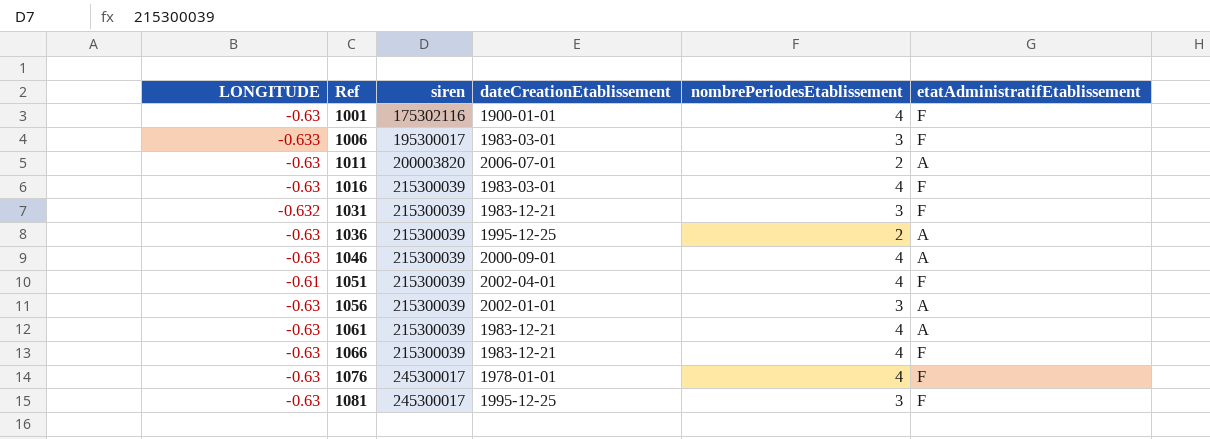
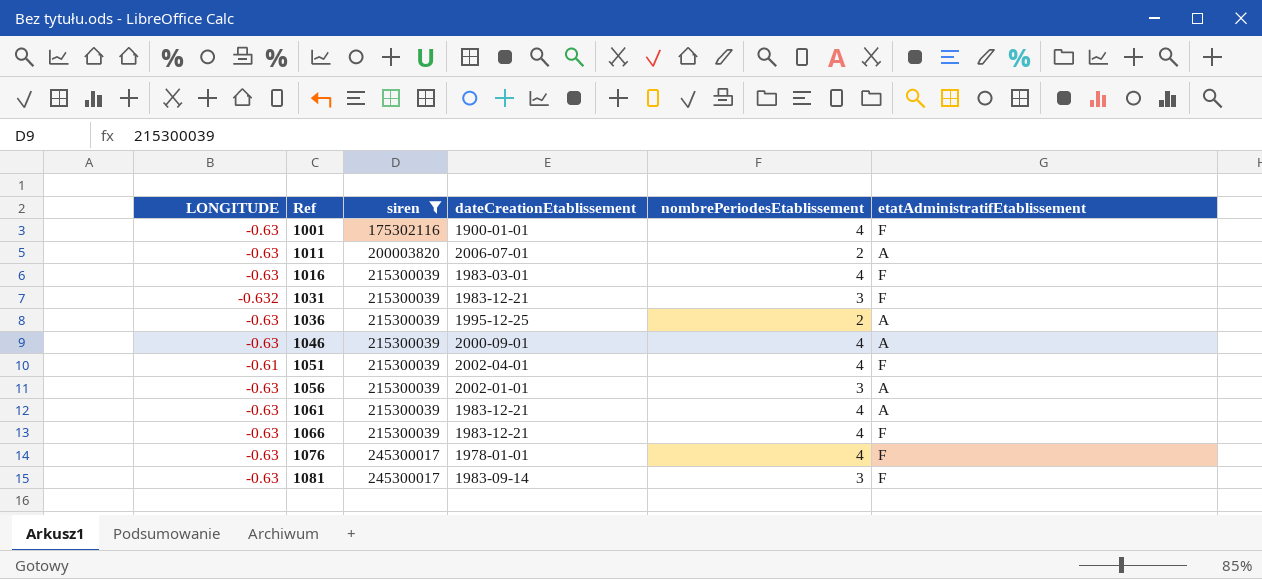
filter: none -> siren != 195300017
1081 | dateCreationEtablissement: 1995-12-25 -> 1983-09-14

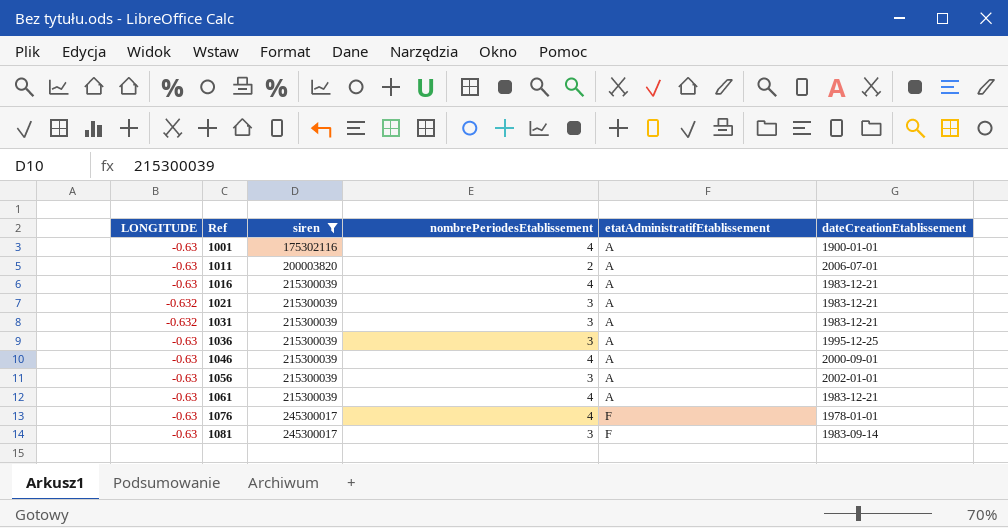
column dateCreationEtablissement | position: 4 -> 6
row 1051: -0.61 | 215300039 | 2002-04-01 | 4 | F -> none
row 1066: -0.63 | 215300039 | 1983-12-21 | 4 | F -> none
1001 | etatAdministratifEtablissement: F -> A
1016 | etatAdministratifEtablissement: F -> A
1016 | dateCreationEtablissement: 1983-03-01 -> 1983-12-21
row 1021: none -> -0.632 | 215300039 | 3 | A | 1983-12-21
1031 | etatAdministratifEtablissement: F -> A
1036 | nombrePeriodesEtablissement: 2 -> 3

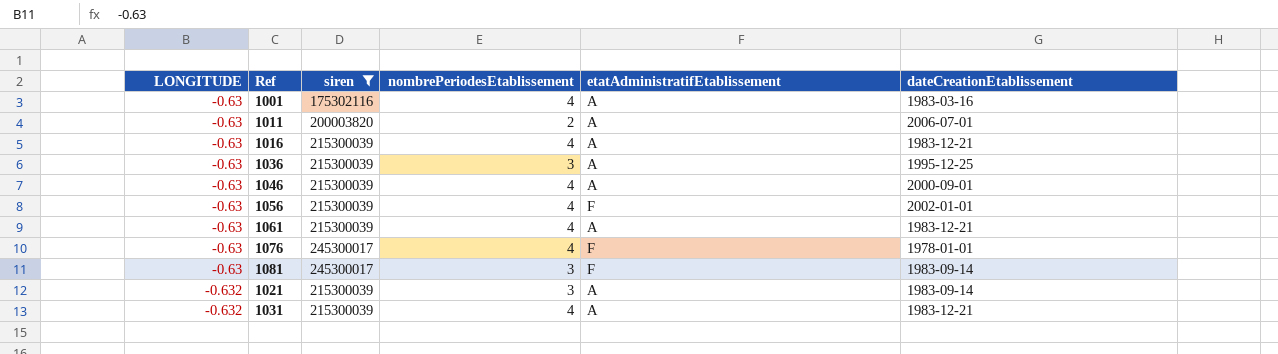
row order: Ref ascending -> LONGITUDE descending
1001 | dateCreationEtablissement: 1900-01-01 -> 1983-03-16
1056 | nombrePeriodesEtablissement: 3 -> 4
1056 | etatAdministratifEtablissement: A -> F
1021 | dateCreationEtablissement: 1983-12-21 -> 1983-09-14
1031 | nombrePeriodesEtablissement: 3 -> 4

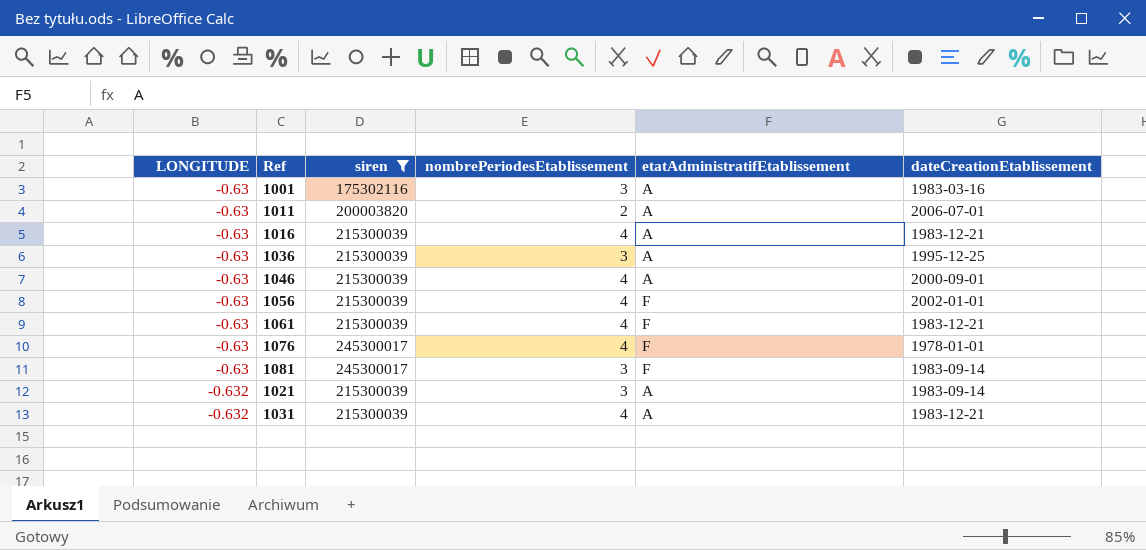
1001 | nombrePeriodesEtablissement: 4 -> 3
1061 | etatAdministratifEtablissement: A -> F

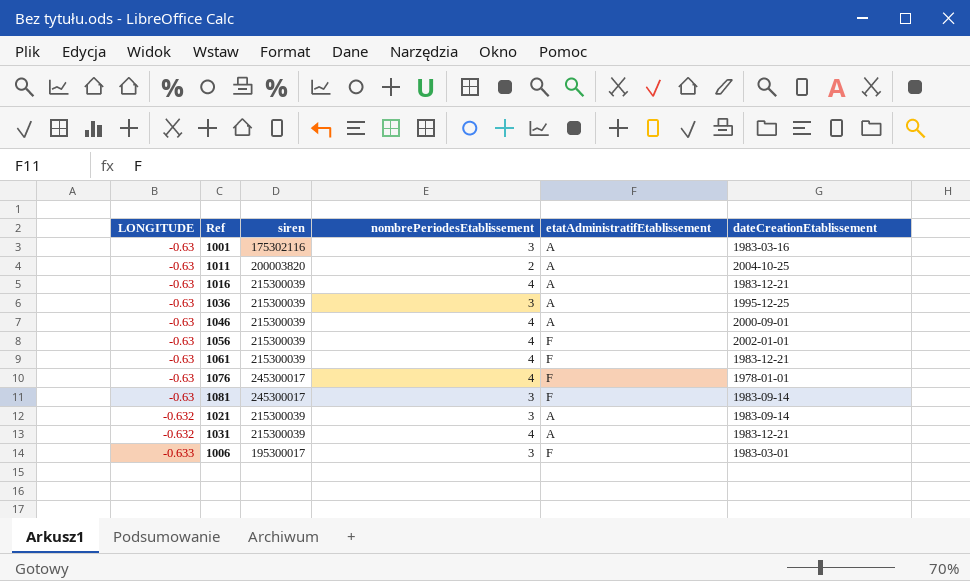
filter: siren != 195300017 -> none
1011 | dateCreationEtablissement: 2006-07-01 -> 2004-10-25

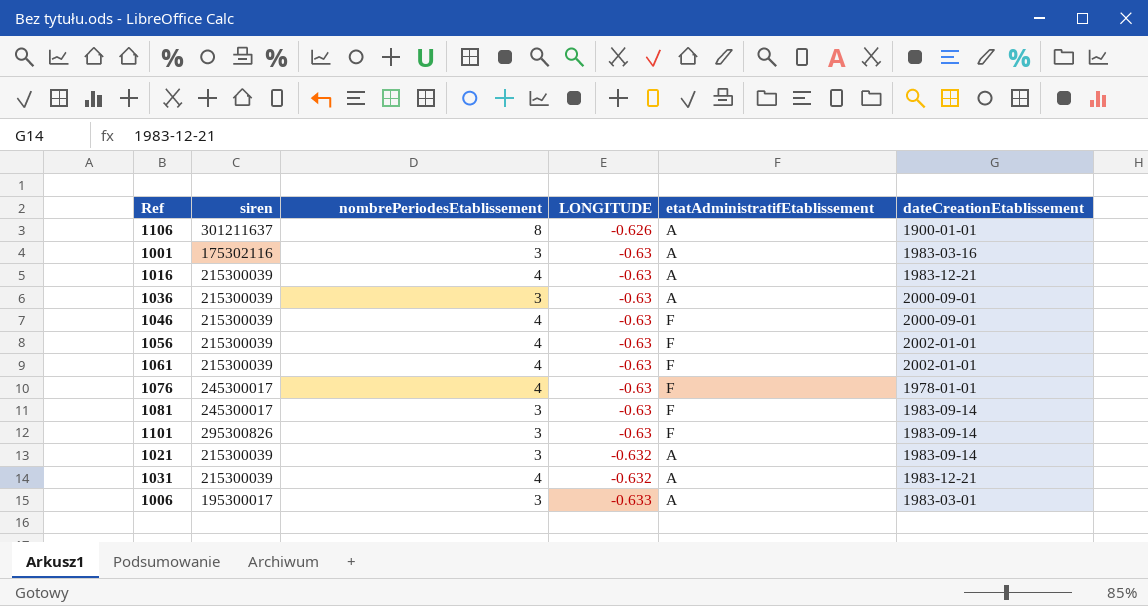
column LONGITUDE | position: 1 -> 4
row 1011: -0.63 | 200003820 | 2 | A | 2004-10-25 -> none
row 1106: none -> 301211637 | 8 | -0.626 | A | 1900-01-01
1036 | dateCreationEtablissement: 1995-12-25 -> 2000-09-01
1046 | etatAdministratifEtablissement: A -> F
1061 | dateCreationEtablissement: 1983-12-21 -> 2002-01-01
row 1101: none -> 295300826 | 3 | -0.63 | F | 1983-09-14
1006 | etatAdministratifEtablissement: F -> A

